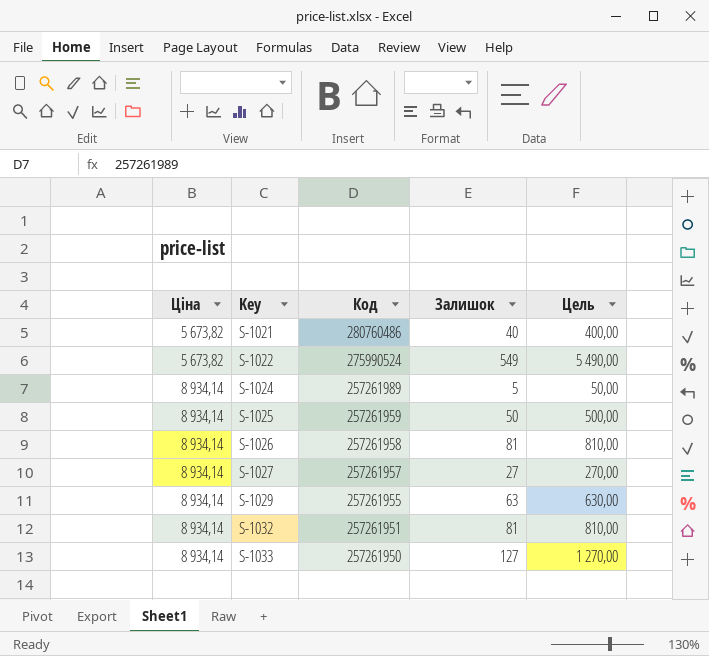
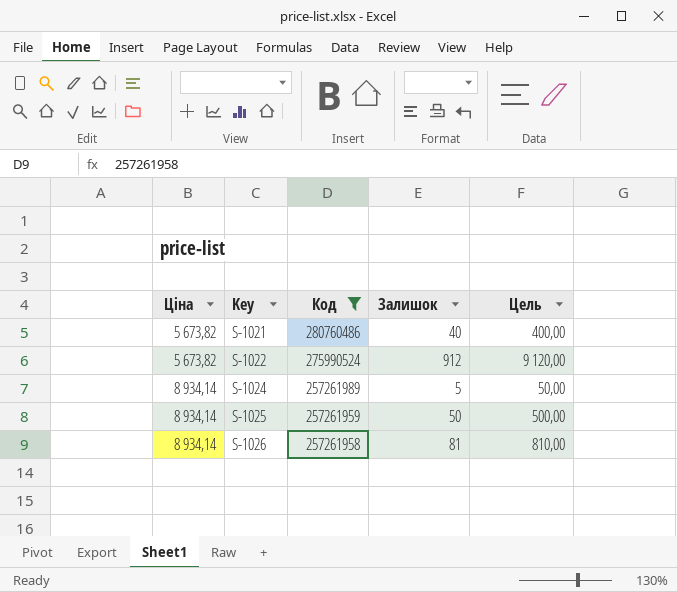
filter: none -> Код >= 257261958
S-1022 | Залишок: 549 -> 912
S-1022 | Цель: 5 490,00 -> 9 120,00

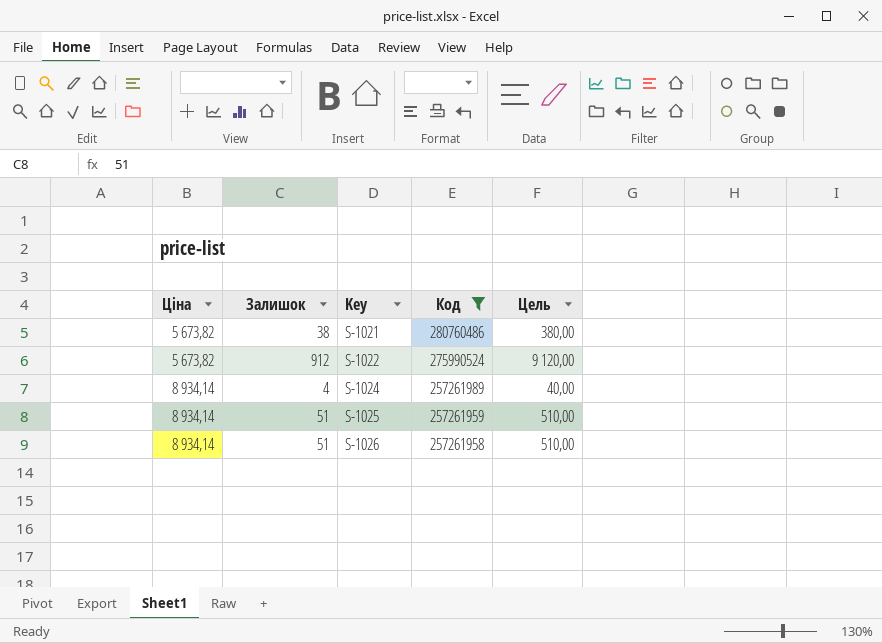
column Залишок | position: 4 -> 2
S-1021 | Залишок: 40 -> 38
S-1021 | Цель: 400,00 -> 380,00
S-1024 | Залишок: 5 -> 4
S-1024 | Цель: 50,00 -> 40,00
S-1025 | Залишок: 50 -> 51
S-1025 | Цель: 500,00 -> 510,00
S-1026 | Залишок: 81 -> 51
S-1026 | Цель: 810,00 -> 510,00

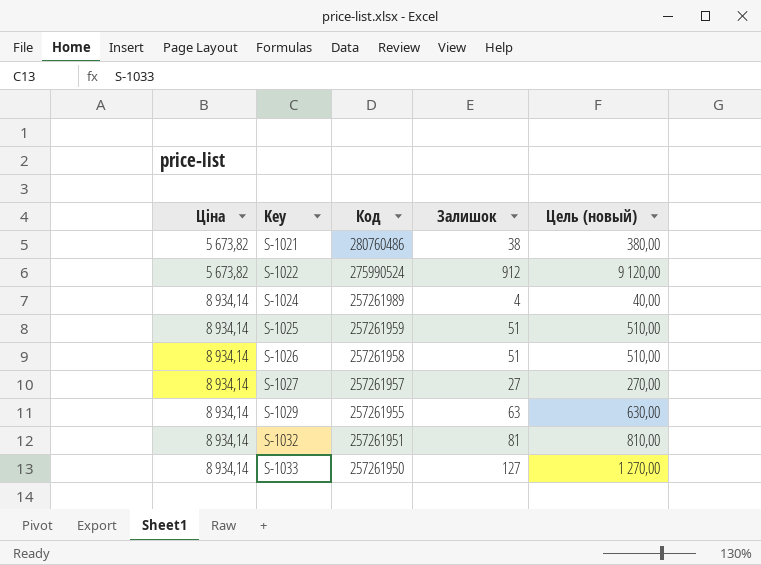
filter: Код >= 257261958 -> none
column Залишок | position: 2 -> 4
column name: Цель -> Цель (новый)

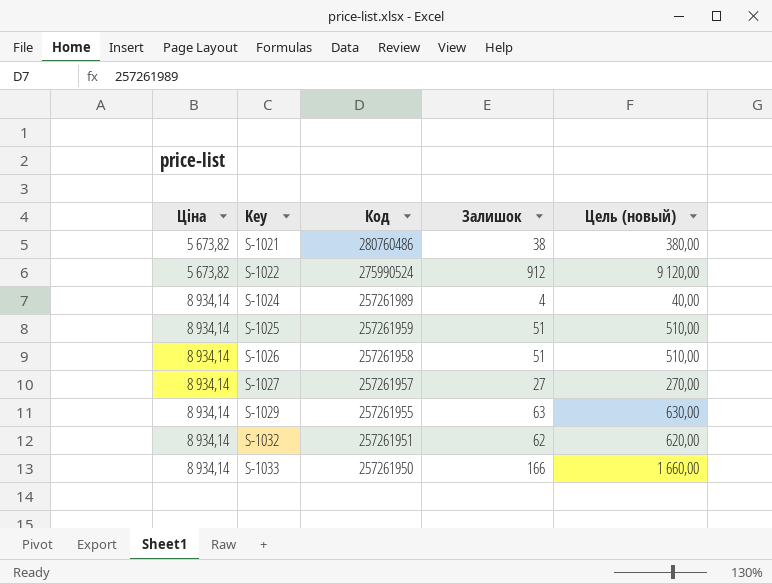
S-1032 | Залишок: 81 -> 62
S-1032 | Цель (новый): 810,00 -> 620,00
S-1033 | Залишок: 127 -> 166
S-1033 | Цель (новый): 1 270,00 -> 1 660,00

